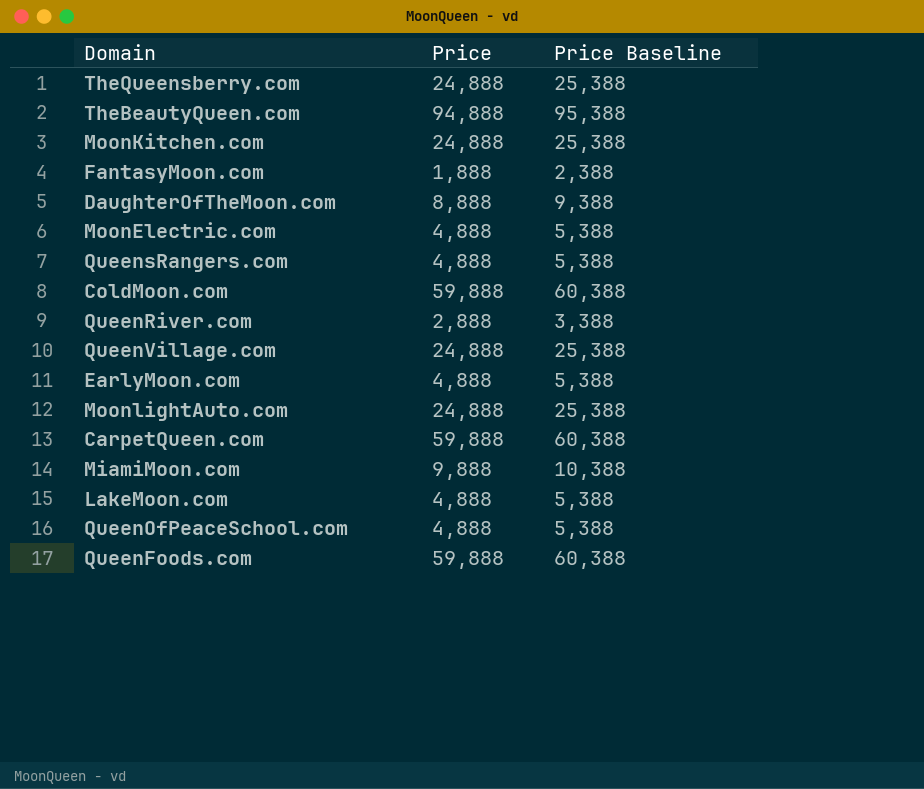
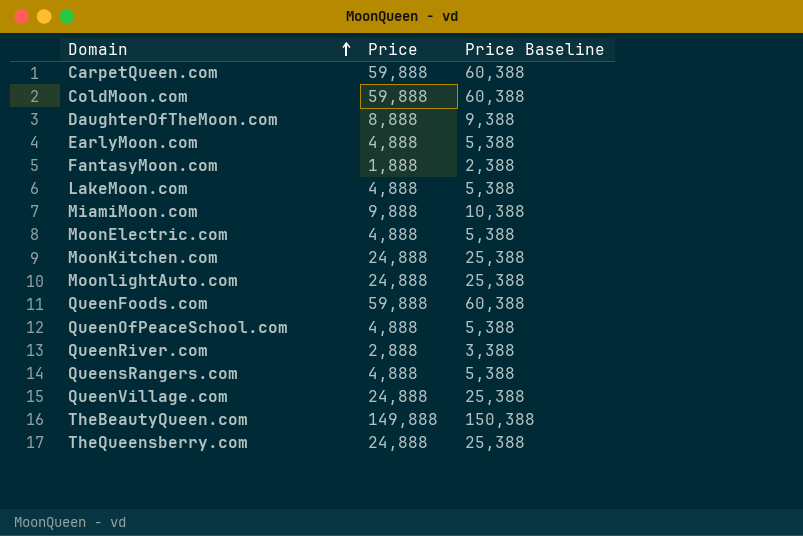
row order: none -> Domain ascending
TheBeautyQueen.com | Price: 94,888 -> 149,888
TheBeautyQueen.com | Price Baseline: 95,388 -> 150,388

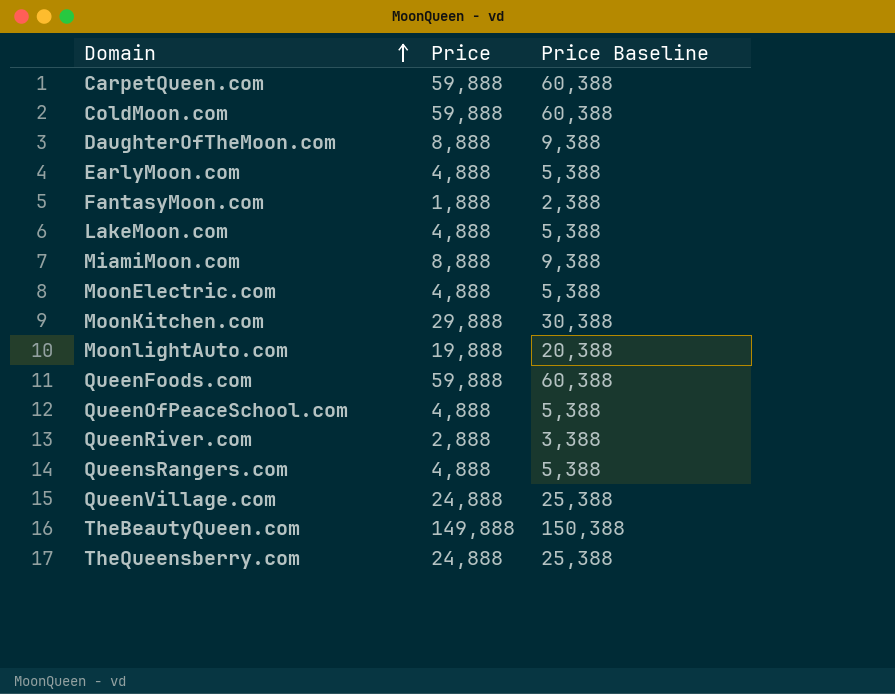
MiamiMoon.com | Price: 9,888 -> 8,888
MiamiMoon.com | Price Baseline: 10,388 -> 9,388
MoonKitchen.com | Price: 24,888 -> 29,888
MoonKitchen.com | Price Baseline: 25,388 -> 30,388
MoonlightAuto.com | Price: 24,888 -> 19,888
MoonlightAuto.com | Price Baseline: 25,388 -> 20,388

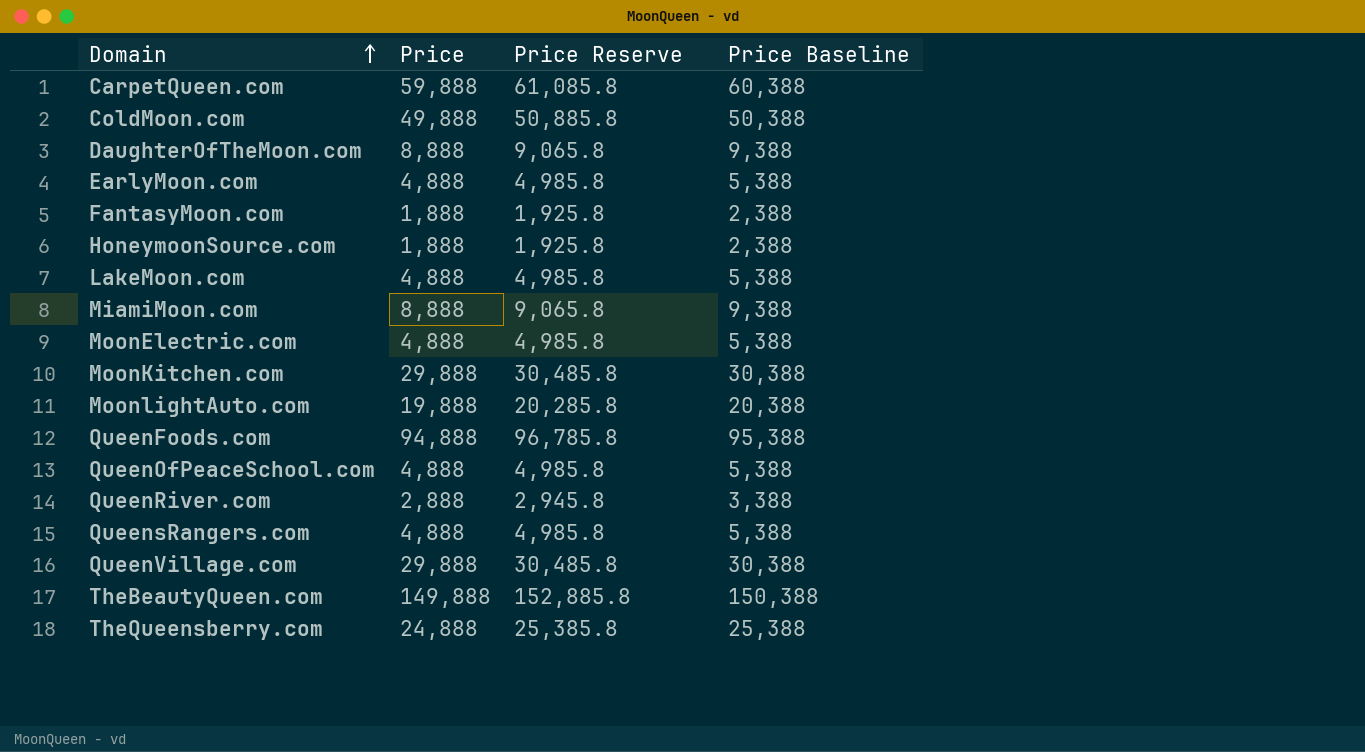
column Price Reserve | formula: none -> [Price] * 1.02
ColdMoon.com | Price: 59,888 -> 49,888
ColdMoon.com | Price Baseline: 60,388 -> 50,388
row HoneymoonSource.com: none -> 1,888 | 1,925.8 | 2,388
QueenFoods.com | Price: 59,888 -> 94,888
QueenFoods.com | Price Baseline: 60,388 -> 95,388
QueenVillage.com | Price: 24,888 -> 29,888
QueenVillage.com | Price Baseline: 25,388 -> 30,388

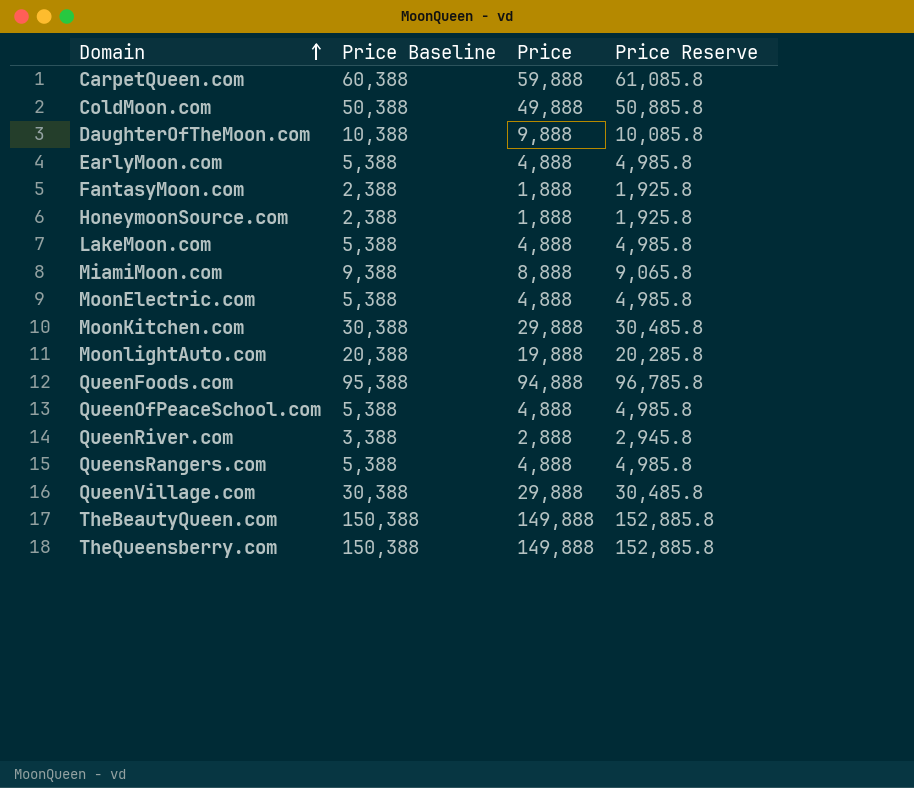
column Price Baseline | position: 4 -> 2
DaughterOfTheMoon.com | Price Baseline: 9,388 -> 10,388
DaughterOfTheMoon.com | Price: 8,888 -> 9,888
DaughterOfTheMoon.com | Price Reserve: 9,065.8 -> 10,085.8
TheQueensberry.com | Price Baseline: 25,388 -> 150,388
TheQueensberry.com | Price: 24,888 -> 149,888
TheQueensberry.com | Price Reserve: 25,385.8 -> 152,885.8

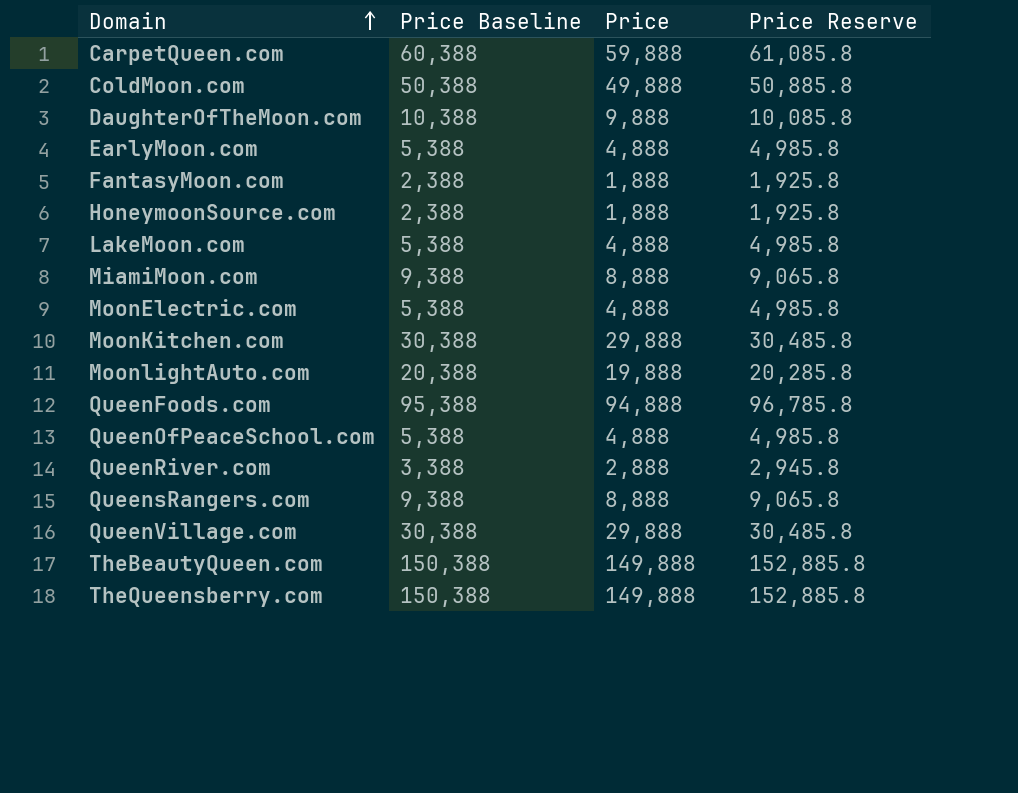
QueensRangers.com | Price Baseline: 5,388 -> 9,388
QueensRangers.com | Price: 4,888 -> 8,888
QueensRangers.com | Price Reserve: 4,985.8 -> 9,065.8

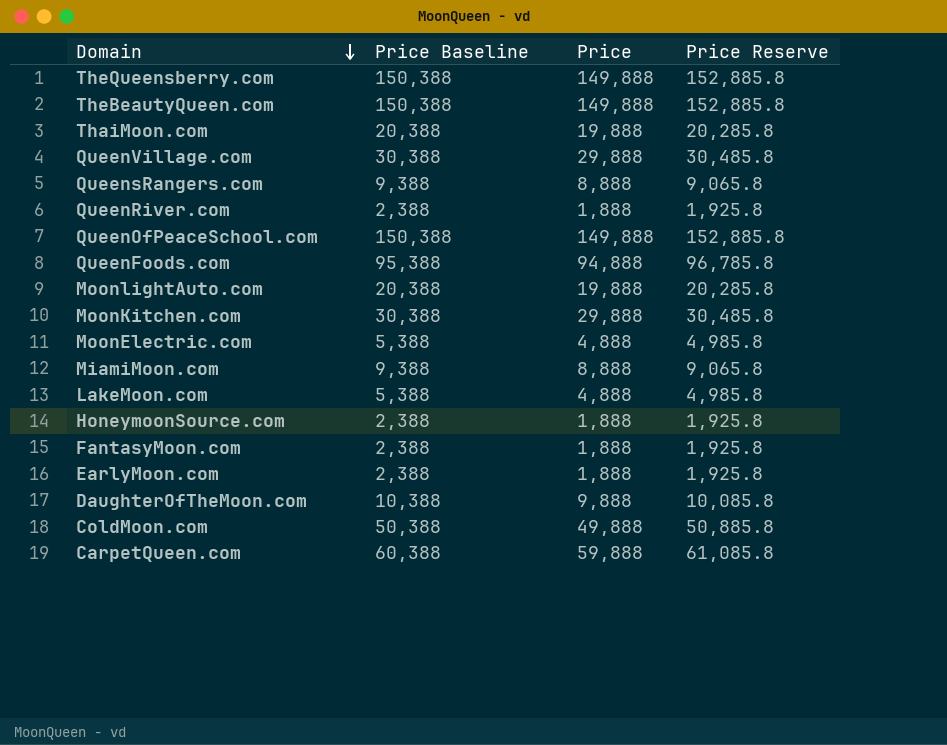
row order: Domain ascending -> Domain descending
row ThaiMoon.com: none -> 20,388 | 19,888 | 20,285.8
QueenRiver.com | Price Baseline: 3,388 -> 2,388
QueenRiver.com | Price: 2,888 -> 1,888
QueenRiver.com | Price Reserve: 2,945.8 -> 1,925.8
QueenOfPeaceSchool.com | Price Baseline: 5,388 -> 150,388
QueenOfPeaceSchool.com | Price: 4,888 -> 149,888
QueenOfPeaceSchool.com | Price Reserve: 4,985.8 -> 152,885.8
EarlyMoon.com | Price Baseline: 5,388 -> 2,388
EarlyMoon.com | Price: 4,888 -> 1,888
EarlyMoon.com | Price Reserve: 4,985.8 -> 1,925.8

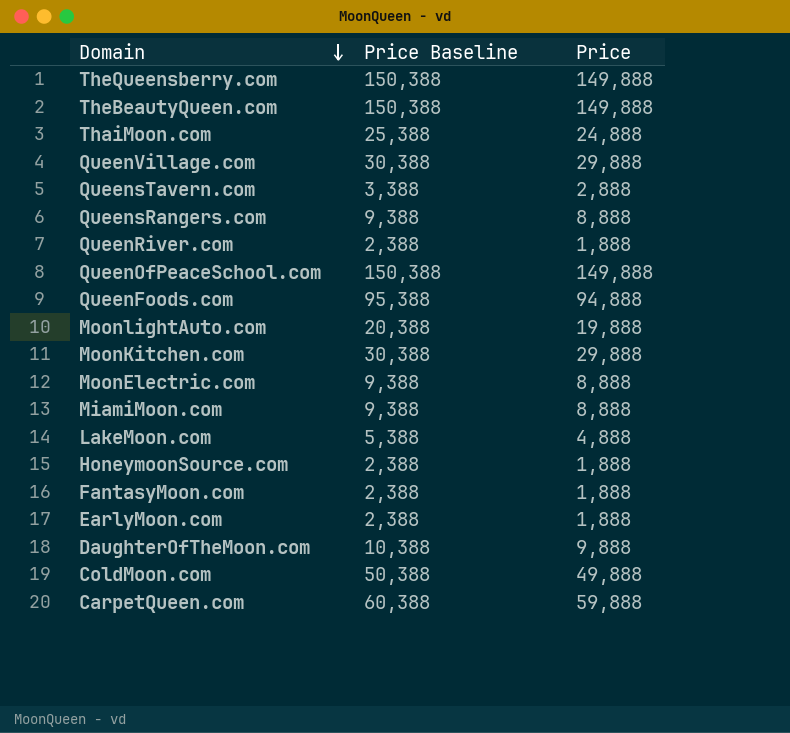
column Price Reserve | formula: [Price] * 1.02 -> none
ThaiMoon.com | Price Baseline: 20,388 -> 25,388
ThaiMoon.com | Price: 19,888 -> 24,888
row QueensTavern.com: none -> 3,388 | 2,888
MoonElectric.com | Price Baseline: 5,388 -> 9,388
MoonElectric.com | Price: 4,888 -> 8,888

